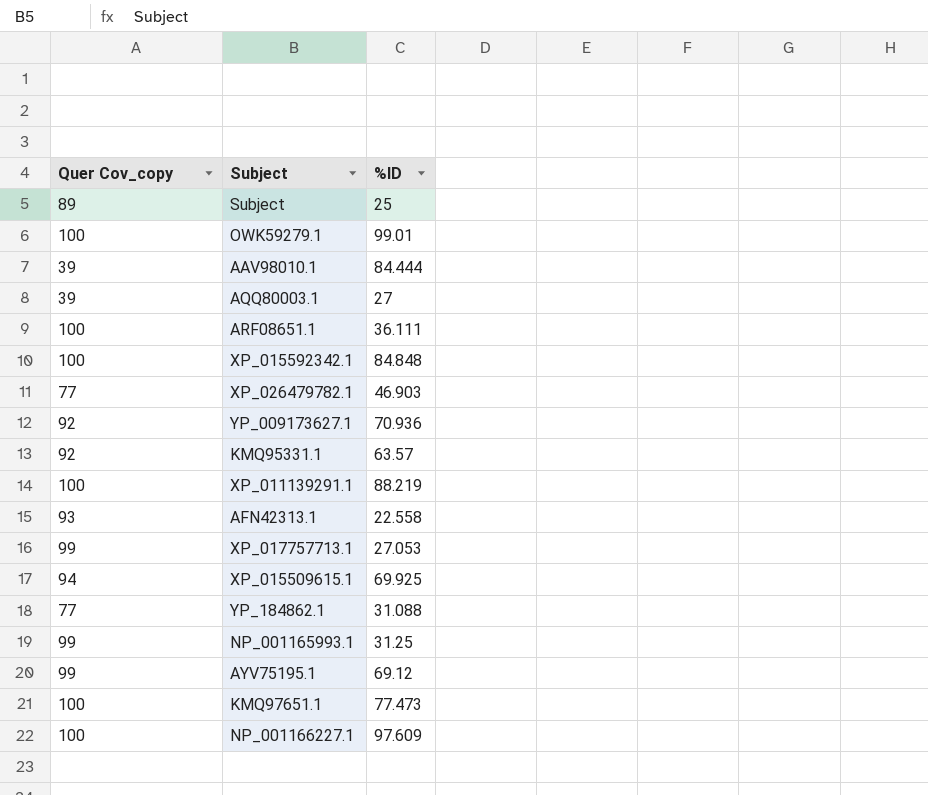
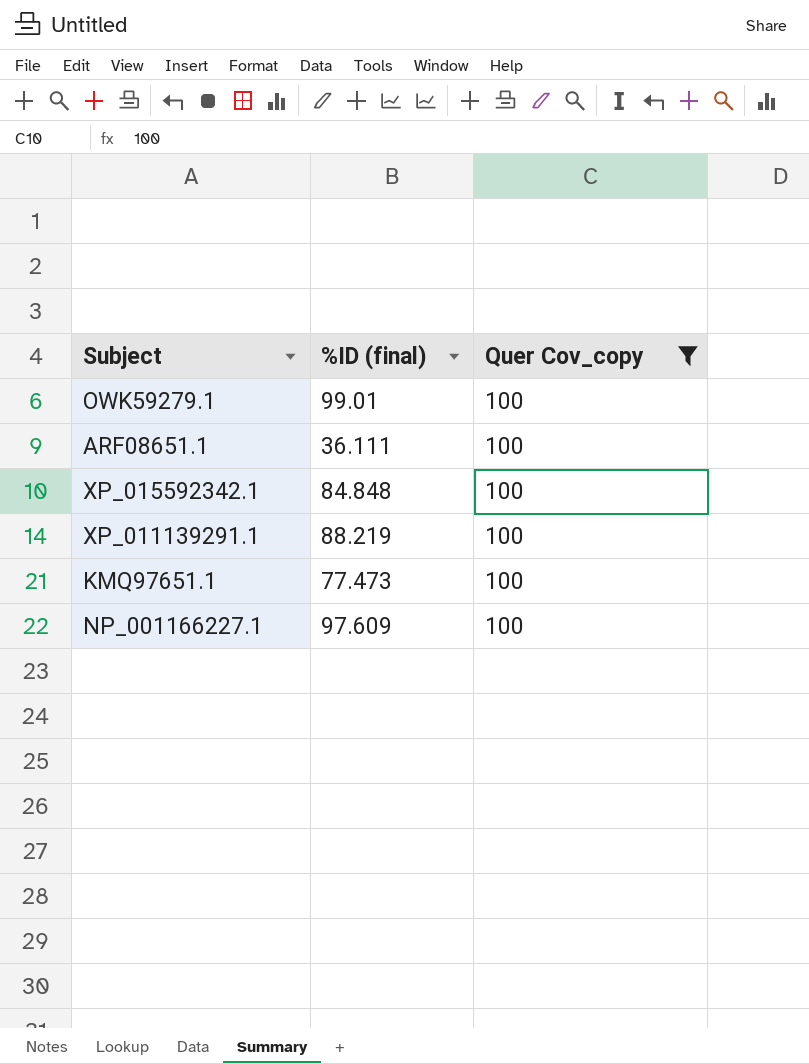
filter: none -> Quer Cov_copy = 100
column name: %ID -> %ID (final)
column Quer Cov_copy | position: 1 -> 3

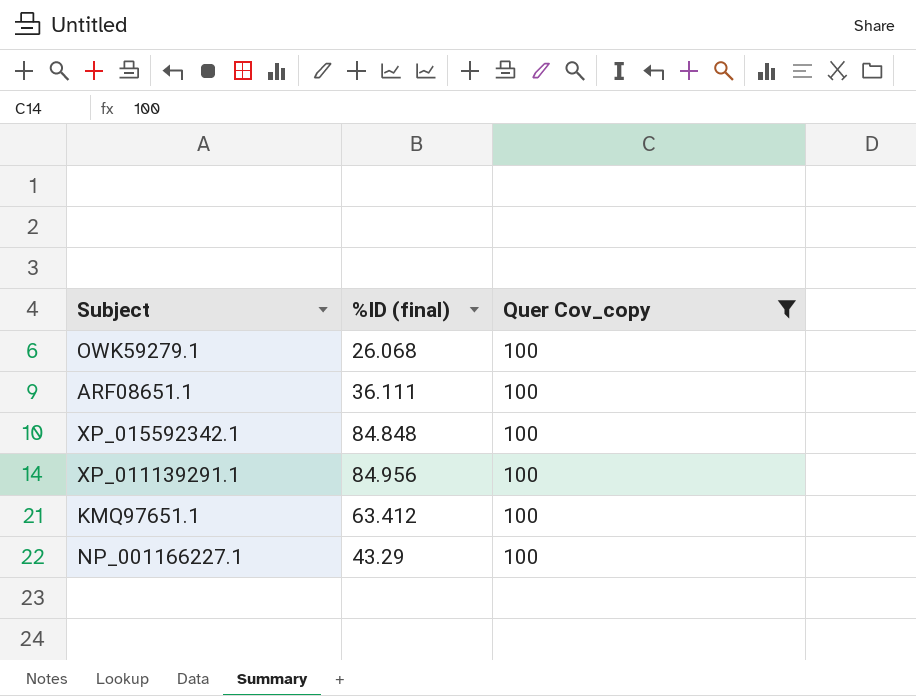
OWK59279.1 | %ID (final): 99.01 -> 26.068
XP_011139291.1 | %ID (final): 88.219 -> 84.956
KMQ97651.1 | %ID (final): 77.473 -> 63.412
NP_001166227.1 | %ID (final): 97.609 -> 43.29

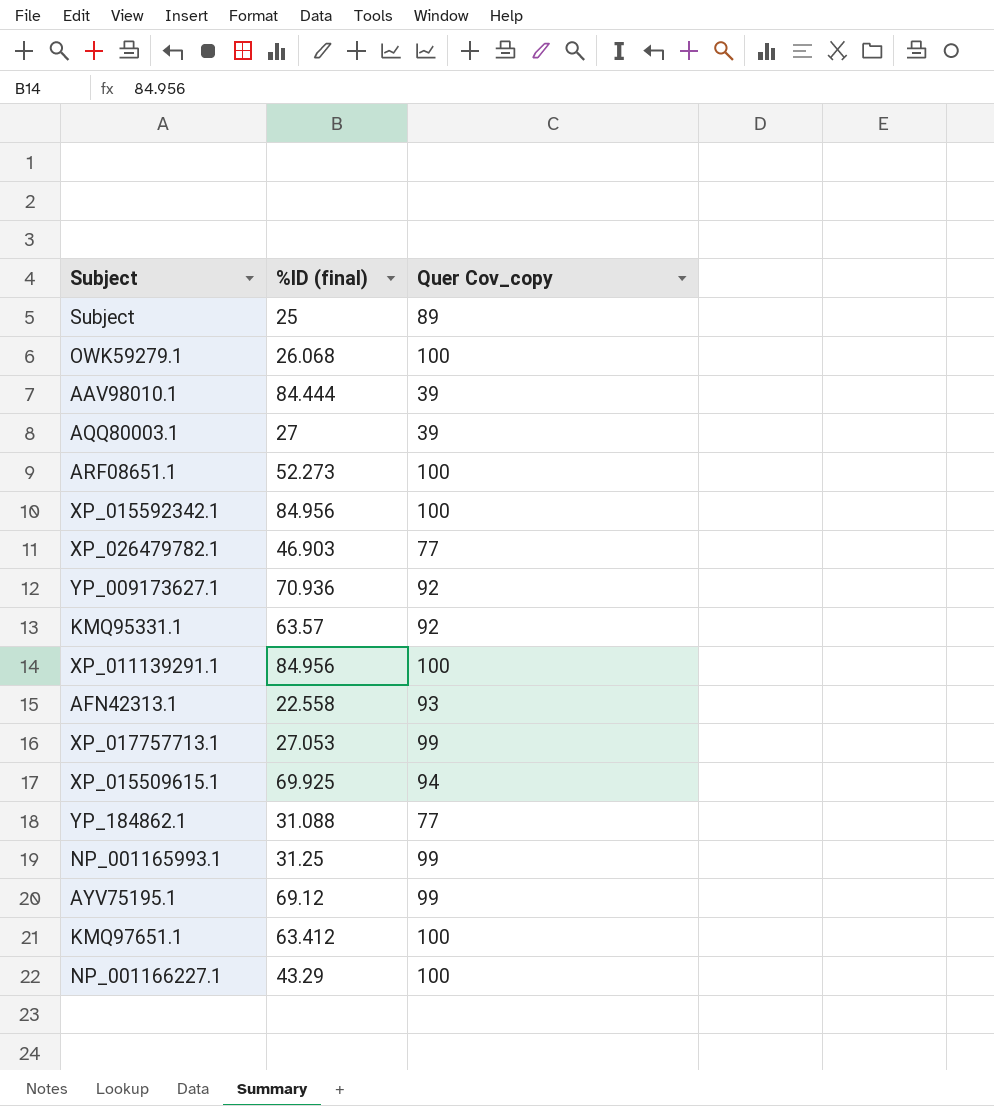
filter: Quer Cov_copy = 100 -> none
ARF08651.1 | %ID (final): 36.111 -> 52.273
XP_015592342.1 | %ID (final): 84.848 -> 84.956

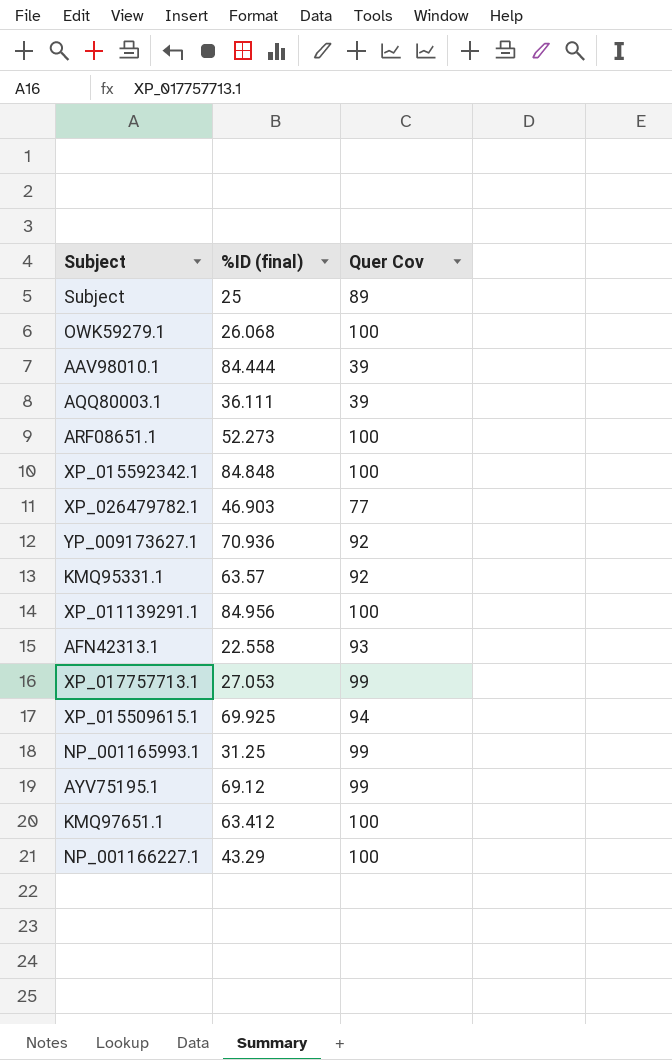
column name: Quer Cov_copy -> Quer Cov
row YP_184862.1: 31.088 | 77 -> none
AQQ80003.1 | %ID (final): 27 -> 36.111
XP_015592342.1 | %ID (final): 84.956 -> 84.848

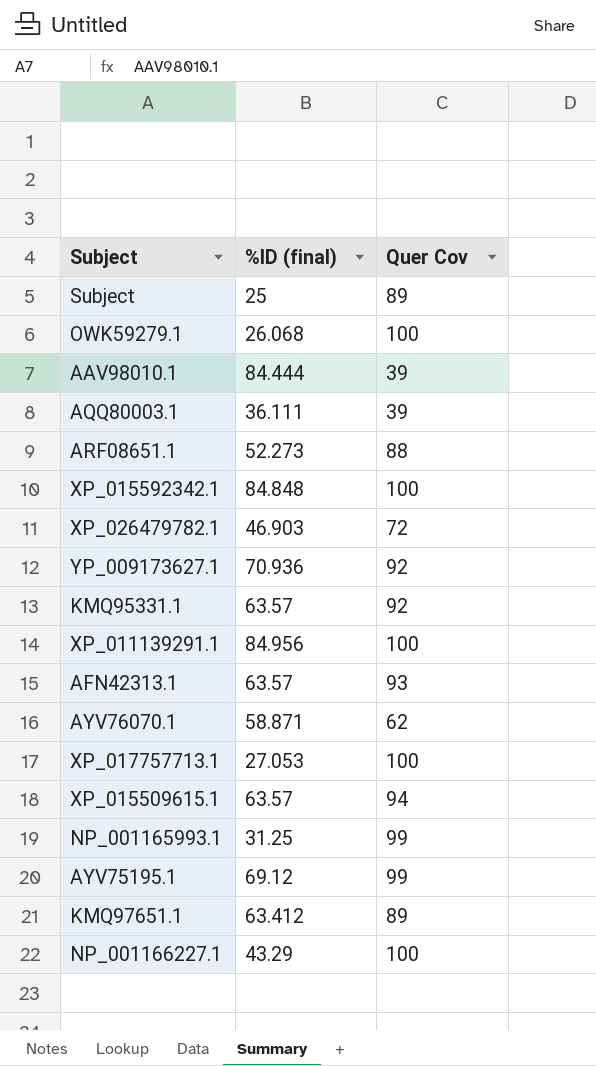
ARF08651.1 | Quer Cov: 100 -> 88
XP_026479782.1 | Quer Cov: 77 -> 72
AFN42313.1 | %ID (final): 22.558 -> 63.57
row AYV76070.1: none -> 58.871 | 62
XP_017757713.1 | Quer Cov: 99 -> 100
XP_015509615.1 | %ID (final): 69.925 -> 63.57
KMQ97651.1 | Quer Cov: 100 -> 89

